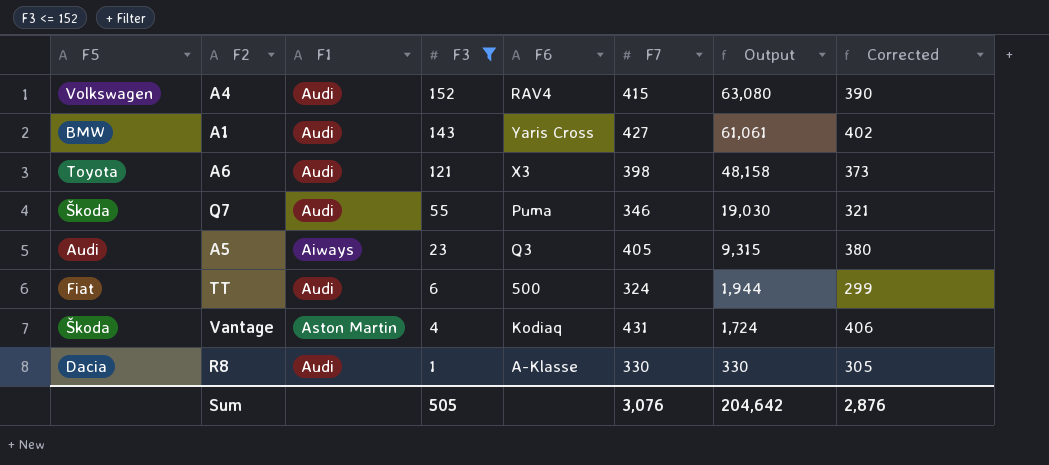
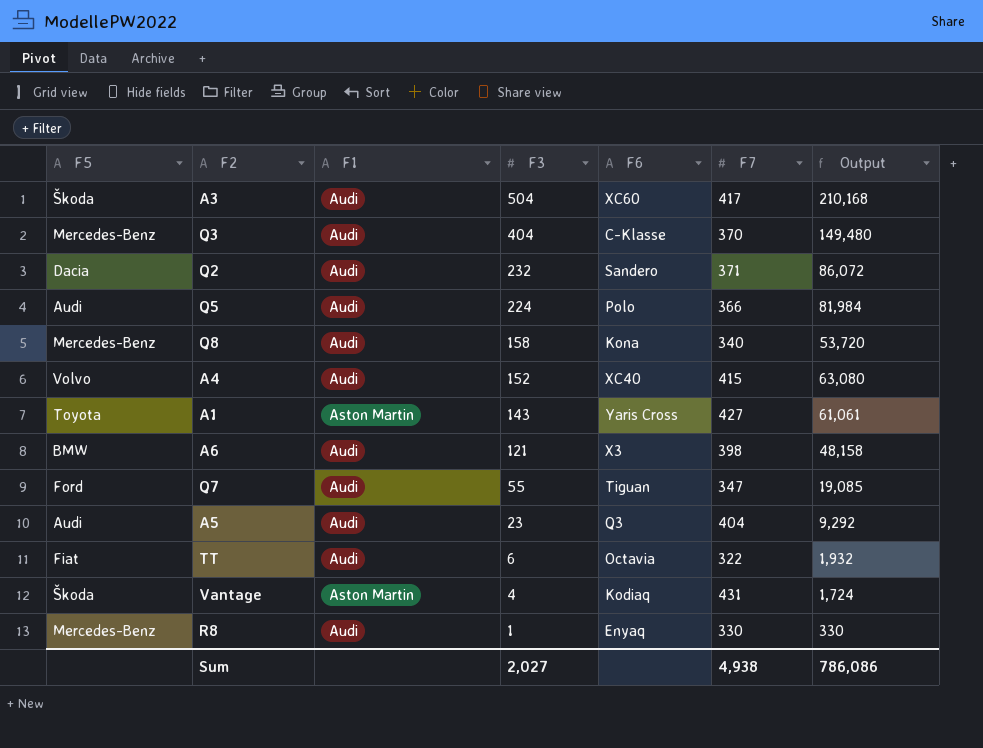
filter: F3 <= 152 -> none
column Corrected | formula: [F7] - 25 -> none
A4 | F5: Volkswagen -> Volvo
A4 | F6: RAV4 -> XC40
A1 | F5: BMW -> Toyota
A1 | F1: Audi -> Aston Martin
A6 | F5: Toyota -> BMW
Q7 | F5: Škoda -> Ford
Q7 | F6: Puma -> Tiguan
Q7 | F7: 346 -> 347
Q7 | Output: 19,030 -> 19,085
A5 | F1: Aiways -> Audi
A5 | F7: 405 -> 404
A5 | Output: 9,315 -> 9,292
TT | F6: 500 -> Octavia
TT | F7: 324 -> 322
TT | Output: 1,944 -> 1,932
R8 | F5: Dacia -> Mercedes-Benz
R8 | F6: A-Klasse -> Enyaq
Sum | F3: 505 -> 2,027
Sum | F7: 3,076 -> 4,938
Sum | Output: 204,642 -> 786,086

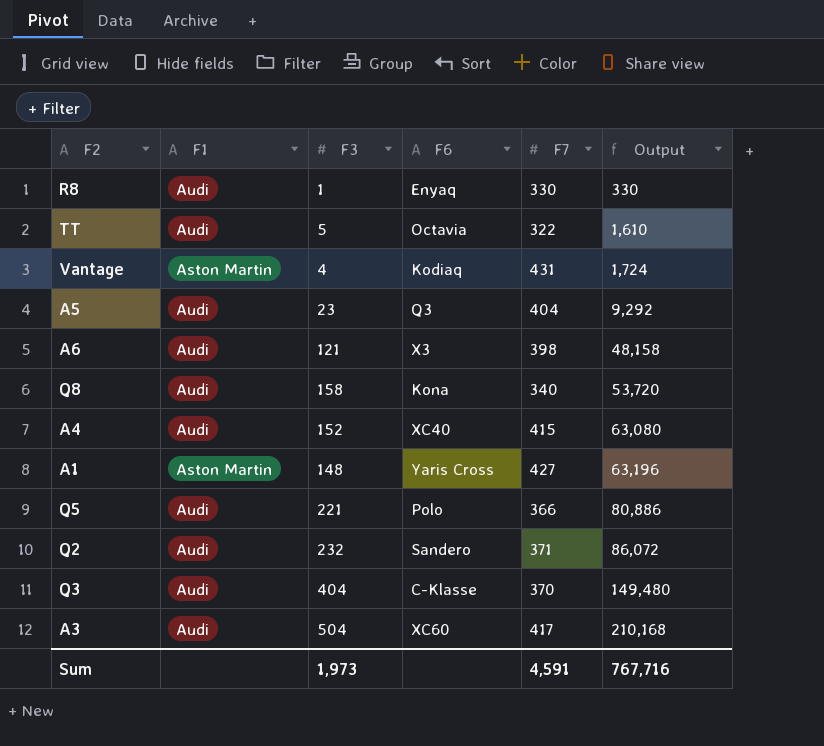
row order: F3 descending -> Output ascending
column F5 | position: 1 -> none
row Q7: Ford | Audi | 55 | Tiguan | 347 | 19,085 -> none
TT | F3: 6 -> 5
TT | Output: 1,932 -> 1,610
A1 | F3: 143 -> 148
A1 | Output: 61,061 -> 63,196
Q5 | F3: 224 -> 221
Q5 | Output: 81,984 -> 80,886
Sum | F3: 2,027 -> 1,973
Sum | F7: 4,938 -> 4,591
Sum | Output: 786,086 -> 767,716

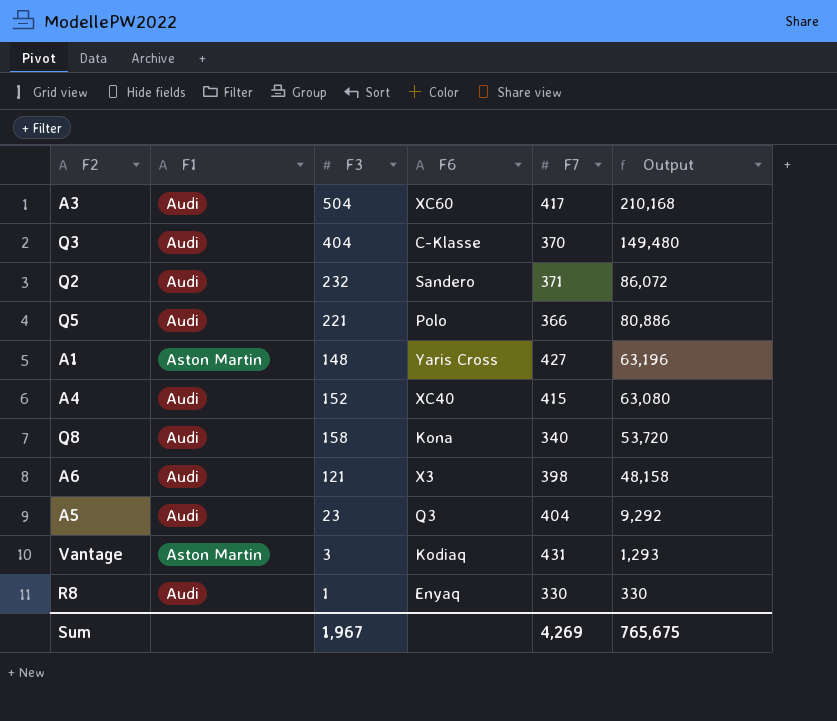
row order: Output ascending -> Output descending
row TT: Audi | 5 | Octavia | 322 | 1,610 -> none
Vantage | F3: 4 -> 3
Vantage | Output: 1,724 -> 1,293
Sum | F3: 1,973 -> 1,967
Sum | F7: 4,591 -> 4,269
Sum | Output: 767,716 -> 765,675

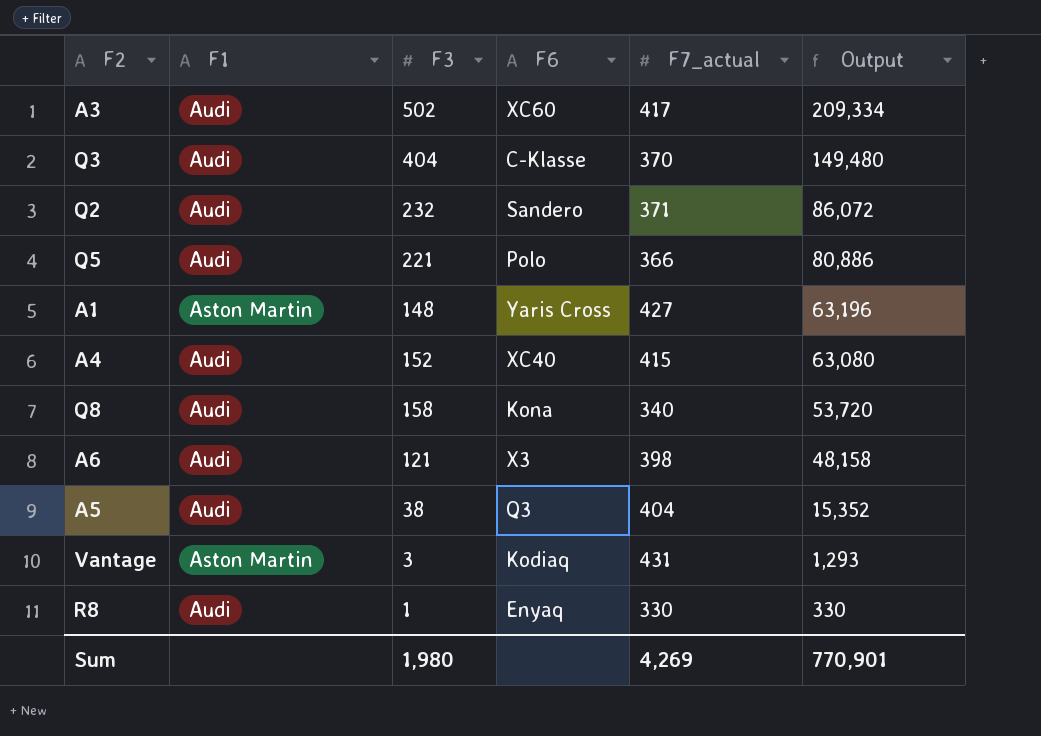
column name: F7 -> F7_actual
A3 | F3: 504 -> 502
A3 | Output: 210,168 -> 209,334
A5 | F3: 23 -> 38
A5 | Output: 9,292 -> 15,352
Sum | F3: 1,967 -> 1,980
Sum | Output: 765,675 -> 770,901

